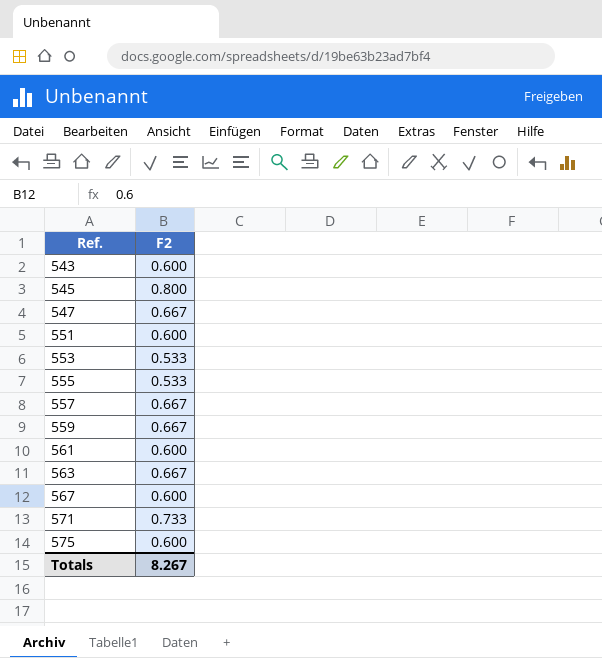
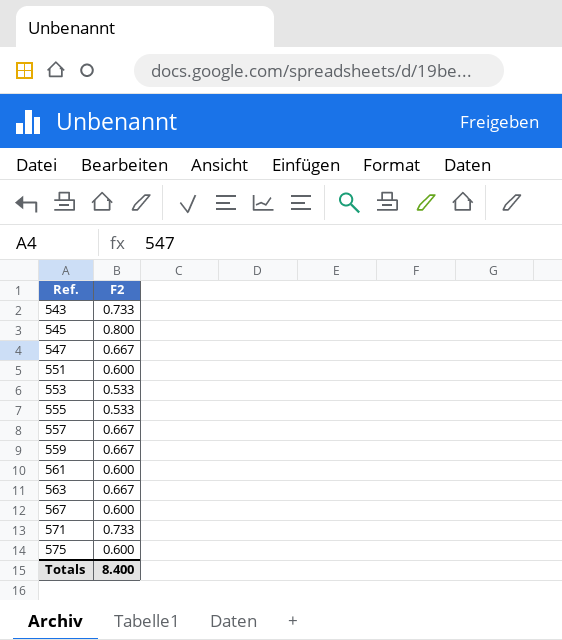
543 | F2: 0.600 -> 0.733
Totals | F2: 8.267 -> 8.400

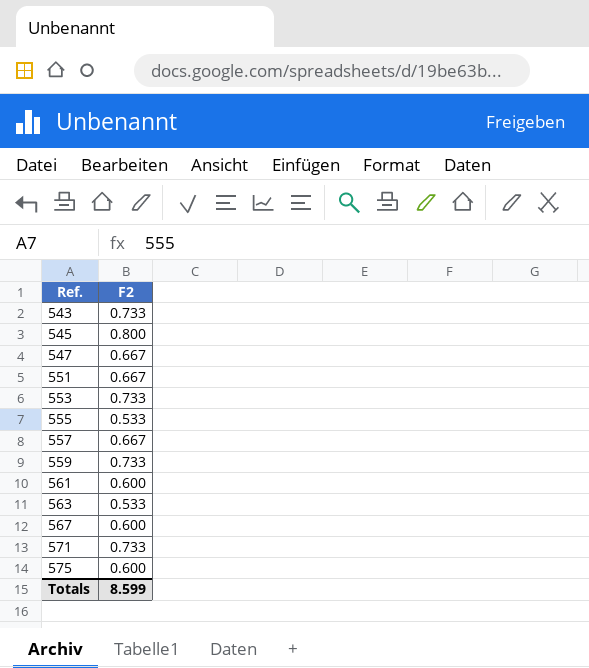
551 | F2: 0.600 -> 0.667
553 | F2: 0.533 -> 0.733
559 | F2: 0.667 -> 0.733
563 | F2: 0.667 -> 0.533
Totals | F2: 8.400 -> 8.599

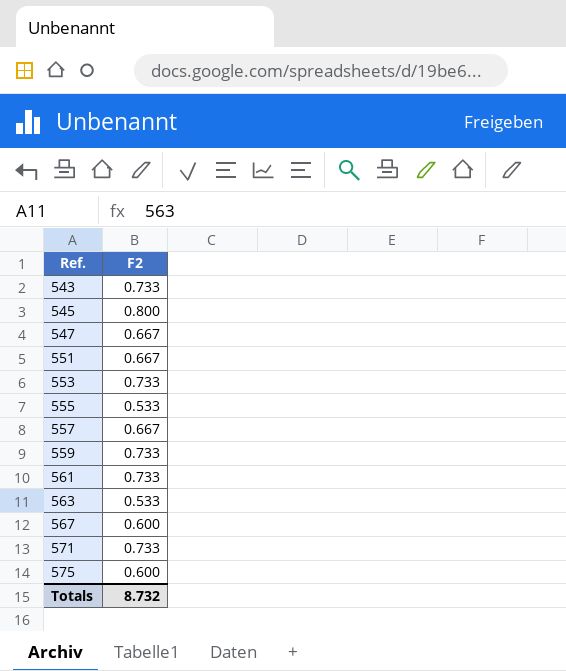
561 | F2: 0.600 -> 0.733
Totals | F2: 8.599 -> 8.732

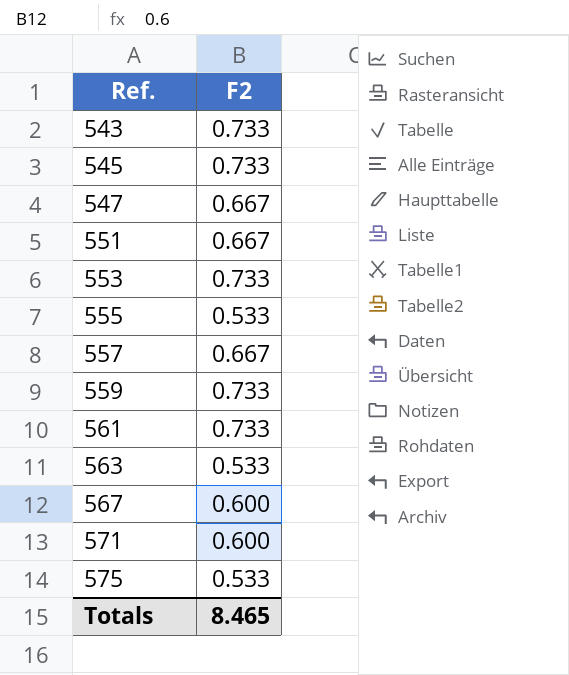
545 | F2: 0.800 -> 0.733
571 | F2: 0.733 -> 0.600
575 | F2: 0.600 -> 0.533
Totals | F2: 8.732 -> 8.465

